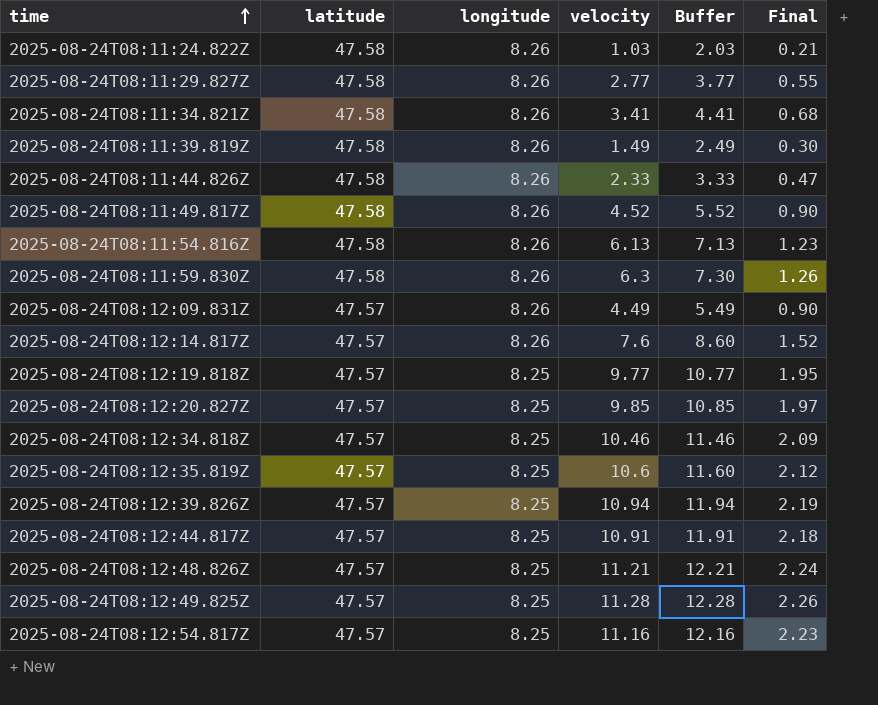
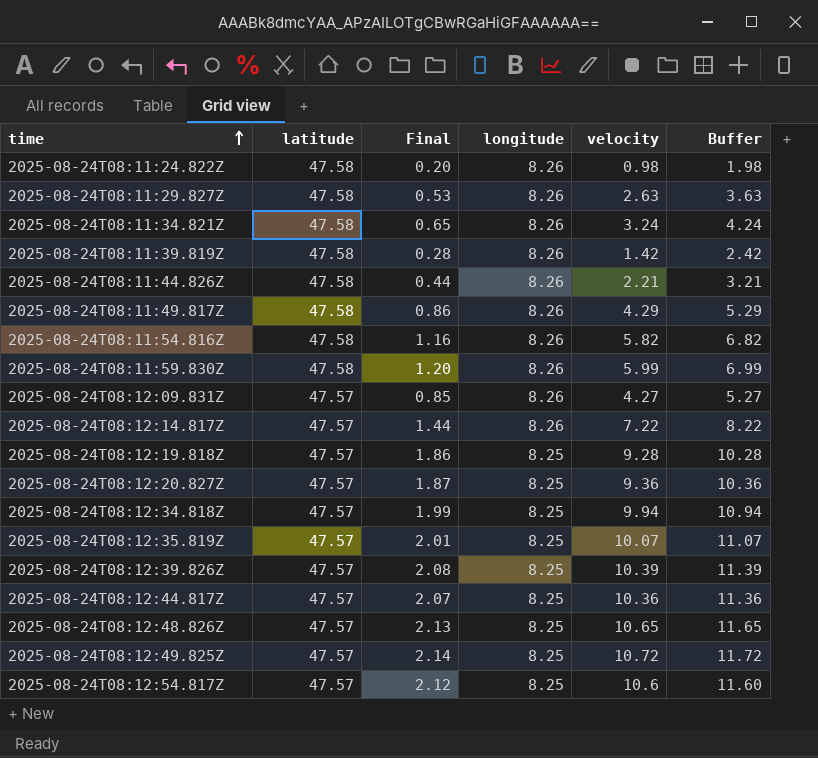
column Final | position: 6 -> 3
2025-08-24T08:11:24.822Z | Final: 0.21 -> 0.20
2025-08-24T08:11:24.822Z | velocity: 1.03 -> 0.98
2025-08-24T08:11:24.822Z | Buffer: 2.03 -> 1.98
2025-08-24T08:11:29.827Z | Final: 0.55 -> 0.53
2025-08-24T08:11:29.827Z | velocity: 2.77 -> 2.63
2025-08-24T08:11:29.827Z | Buffer: 3.77 -> 3.63
2025-08-24T08:11:34.821Z | Final: 0.68 -> 0.65
2025-08-24T08:11:34.821Z | velocity: 3.41 -> 3.24
2025-08-24T08:11:34.821Z | Buffer: 4.41 -> 4.24
2025-08-24T08:11:39.819Z | Final: 0.30 -> 0.28
2025-08-24T08:11:39.819Z | velocity: 1.49 -> 1.42
2025-08-24T08:11:39.819Z | Buffer: 2.49 -> 2.42
2025-08-24T08:11:44.826Z | Final: 0.47 -> 0.44
2025-08-24T08:11:44.826Z | velocity: 2.33 -> 2.21
2025-08-24T08:11:44.826Z | Buffer: 3.33 -> 3.21
2025-08-24T08:11:49.817Z | Final: 0.90 -> 0.86
2025-08-24T08:11:49.817Z | velocity: 4.52 -> 4.29
2025-08-24T08:11:49.817Z | Buffer: 5.52 -> 5.29
2025-08-24T08:11:54.816Z | Final: 1.23 -> 1.16
2025-08-24T08:11:54.816Z | velocity: 6.13 -> 5.82
2025-08-24T08:11:54.816Z | Buffer: 7.13 -> 6.82
2025-08-24T08:11:59.830Z | Final: 1.26 -> 1.20
2025-08-24T08:11:59.830Z | velocity: 6.3 -> 5.99
2025-08-24T08:11:59.830Z | Buffer: 7.30 -> 6.99
2025-08-24T08:12:09.831Z | Final: 0.90 -> 0.85
2025-08-24T08:12:09.831Z | velocity: 4.49 -> 4.27
2025-08-24T08:12:09.831Z | Buffer: 5.49 -> 5.27
2025-08-24T08:12:14.817Z | Final: 1.52 -> 1.44
2025-08-24T08:12:14.817Z | velocity: 7.6 -> 7.22
2025-08-24T08:12:14.817Z | Buffer: 8.60 -> 8.22
2025-08-24T08:12:19.818Z | Final: 1.95 -> 1.86
2025-08-24T08:12:19.818Z | velocity: 9.77 -> 9.28
2025-08-24T08:12:19.818Z | Buffer: 10.77 -> 10.28
2025-08-24T08:12:20.827Z | Final: 1.97 -> 1.87
2025-08-24T08:12:20.827Z | velocity: 9.85 -> 9.36
2025-08-24T08:12:20.827Z | Buffer: 10.85 -> 10.36
2025-08-24T08:12:34.818Z | Final: 2.09 -> 1.99
2025-08-24T08:12:34.818Z | velocity: 10.46 -> 9.94
2025-08-24T08:12:34.818Z | Buffer: 11.46 -> 10.94
2025-08-24T08:12:35.819Z | Final: 2.12 -> 2.01
2025-08-24T08:12:35.819Z | velocity: 10.6 -> 10.07
2025-08-24T08:12:35.819Z | Buffer: 11.60 -> 11.07
2025-08-24T08:12:39.826Z | Final: 2.19 -> 2.08
2025-08-24T08:12:39.826Z | velocity: 10.94 -> 10.39
2025-08-24T08:12:39.826Z | Buffer: 11.94 -> 11.39
2025-08-24T08:12:44.817Z | Final: 2.18 -> 2.07
2025-08-24T08:12:44.817Z | velocity: 10.91 -> 10.36
2025-08-24T08:12:44.817Z | Buffer: 11.91 -> 11.36
2025-08-24T08:12:48.826Z | Final: 2.24 -> 2.13
2025-08-24T08:12:48.826Z | velocity: 11.21 -> 10.65
2025-08-24T08:12:48.826Z | Buffer: 12.21 -> 11.65
2025-08-24T08:12:49.825Z | Final: 2.26 -> 2.14
2025-08-24T08:12:49.825Z | velocity: 11.28 -> 10.72
2025-08-24T08:12:49.825Z | Buffer: 12.28 -> 11.72
2025-08-24T08:12:54.817Z | Final: 2.23 -> 2.12
2025-08-24T08:12:54.817Z | velocity: 11.16 -> 10.6
2025-08-24T08:12:54.817Z | Buffer: 12.16 -> 11.60

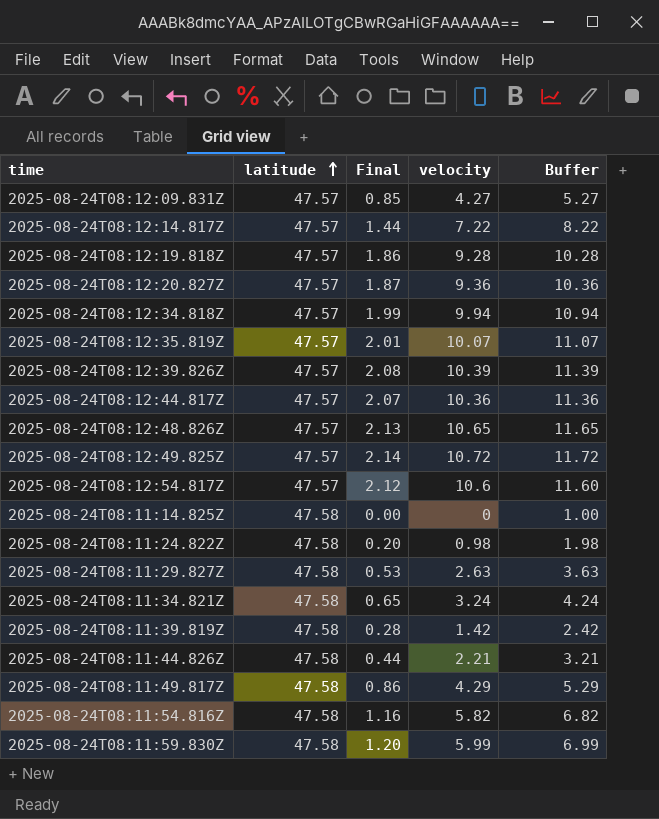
row order: time ascending -> latitude ascending
column longitude | position: 4 -> none
row 2025-08-24T08:11:14.825Z: none -> 47.58 | 0.00 | 0 | 1.00

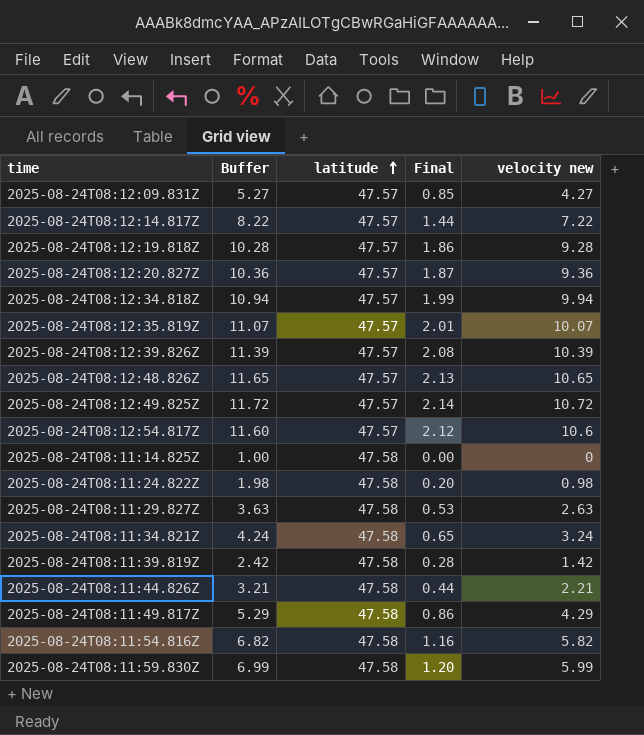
column Buffer | position: 5 -> 2
column name: velocity -> velocity new
row 2025-08-24T08:12:44.817Z: 47.57 | 2.07 | 10.36 | 11.36 -> none

